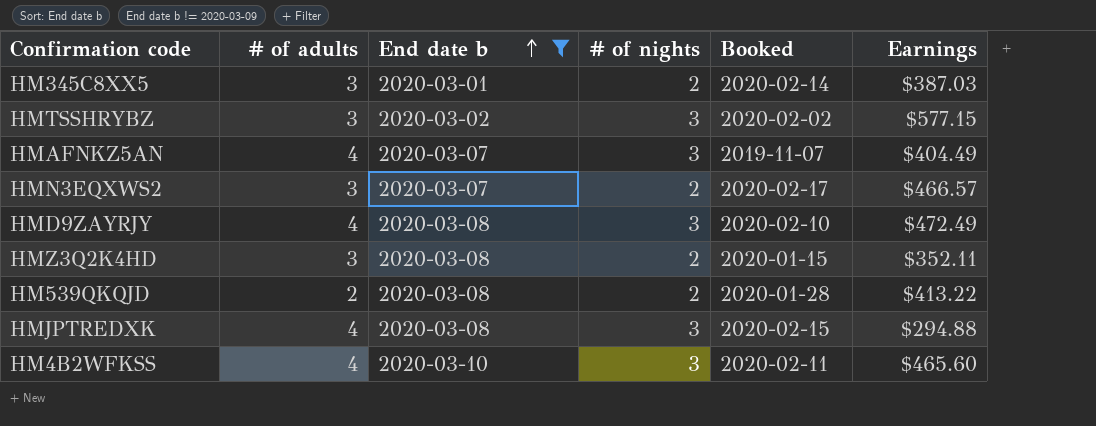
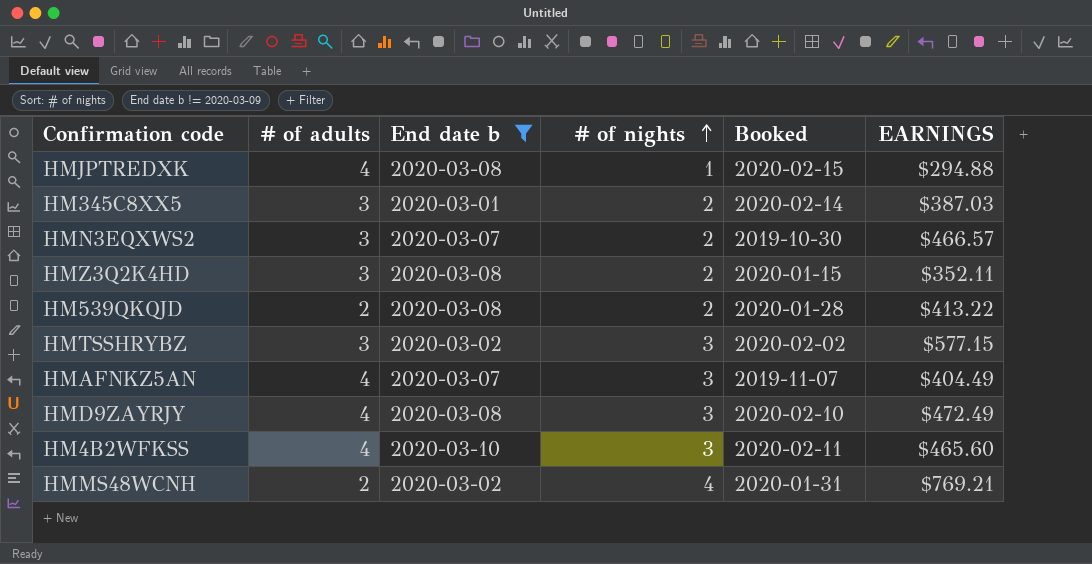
row order: End date b ascending -> # of nights ascending
column name: Earnings -> EARNINGS
HMJPTREDXK | # of nights: 3 -> 1
HMN3EQXWS2 | Booked: 2020-02-17 -> 2019-10-30
row HMMS48WCNH: none -> 2 | 2020-03-02 | 4 | 2020-01-31 | $769.21

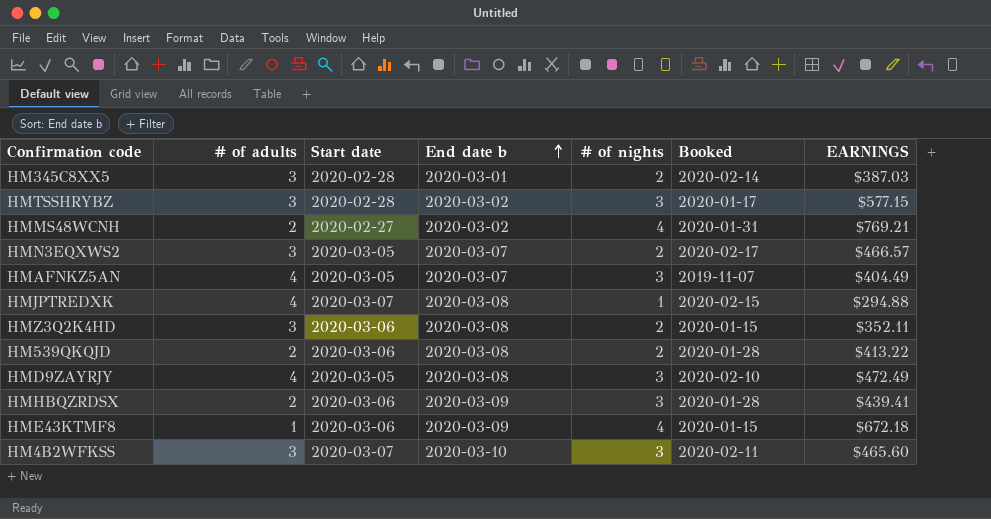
filter: End date b != 2020-03-09 -> none
row order: # of nights ascending -> End date b ascending
column Start date | position: none -> 3
HMTSSHRYBZ | Booked: 2020-02-02 -> 2020-01-17
HMN3EQXWS2 | Booked: 2019-10-30 -> 2020-02-17
HM4B2WFKSS | # of adults: 4 -> 3

